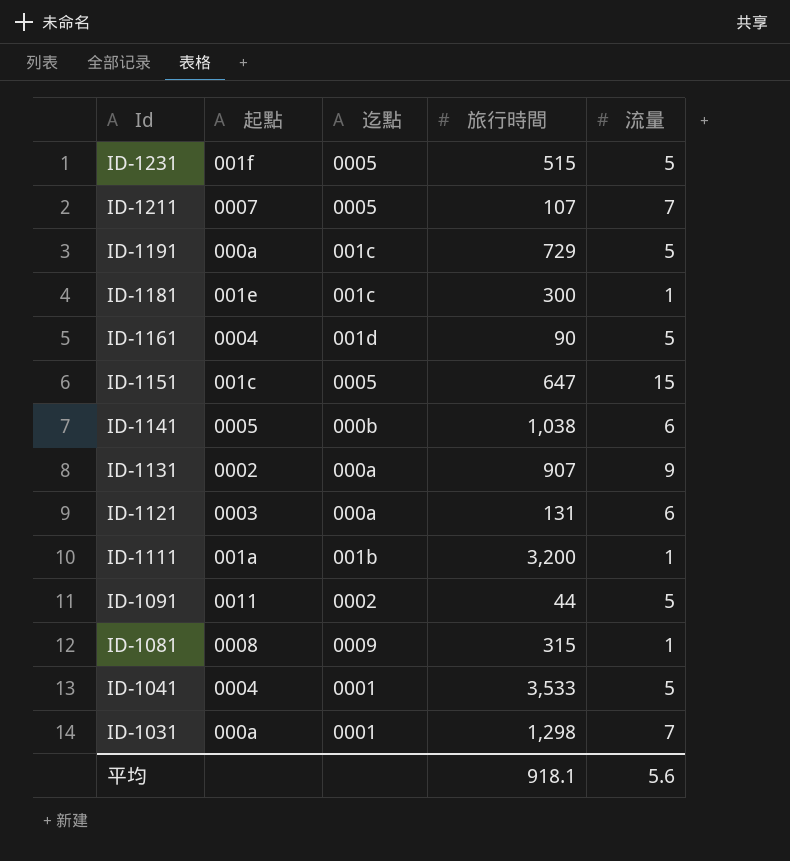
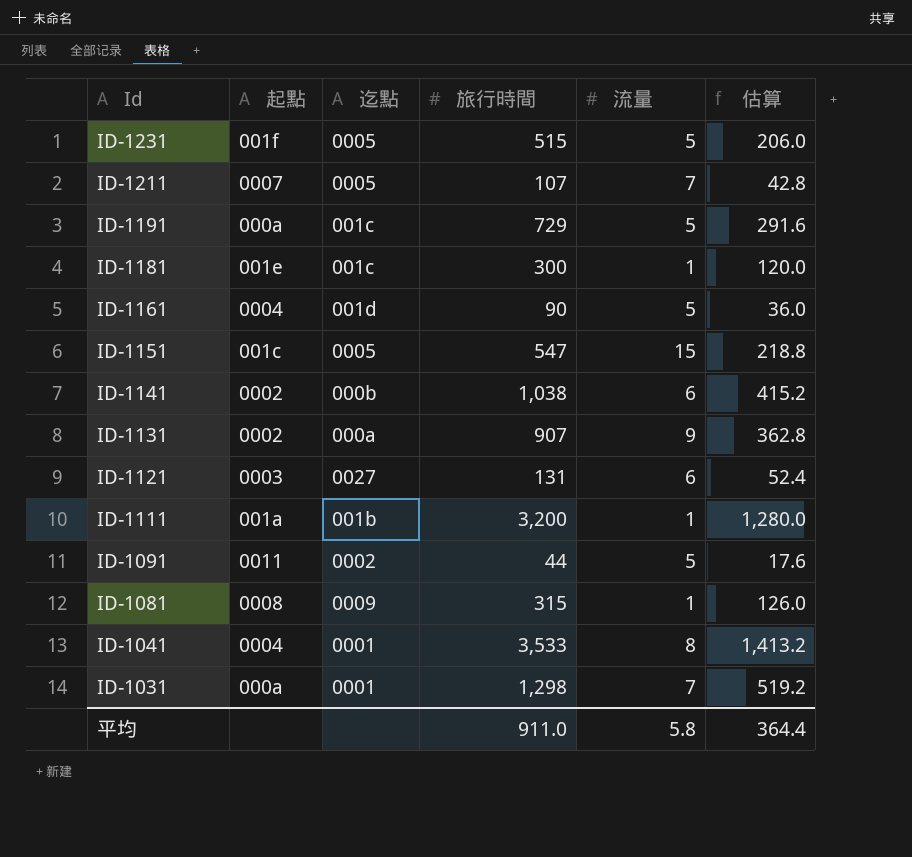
column 估算 | formula: none -> [旅行時間] * 0.4
ID-1151 | 旅行時間: 647 -> 547
ID-1141 | 起點: 0005 -> 0002
ID-1121 | 迄點: 000a -> 0027
ID-1041 | 流量: 5 -> 8
平均 | 旅行時間: 918.1 -> 911.0
平均 | 流量: 5.6 -> 5.8

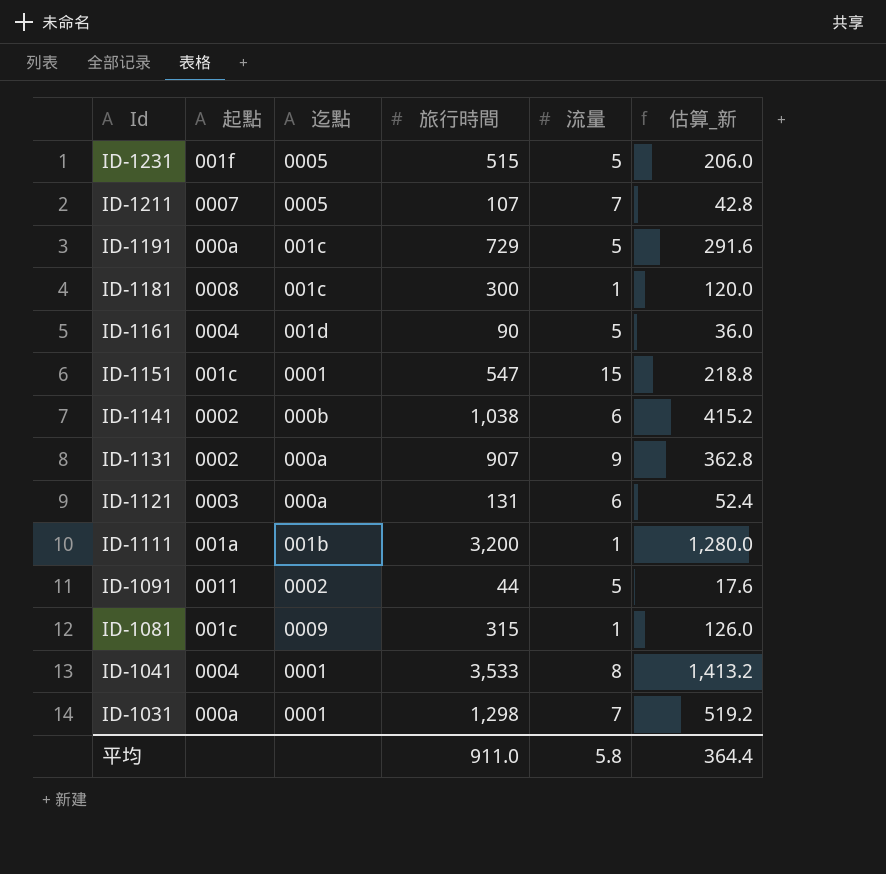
column name: 估算 -> 估算_新
ID-1181 | 起點: 001e -> 0008
ID-1151 | 迄點: 0005 -> 0001
ID-1121 | 迄點: 0027 -> 000a
ID-1081 | 起點: 0008 -> 001c

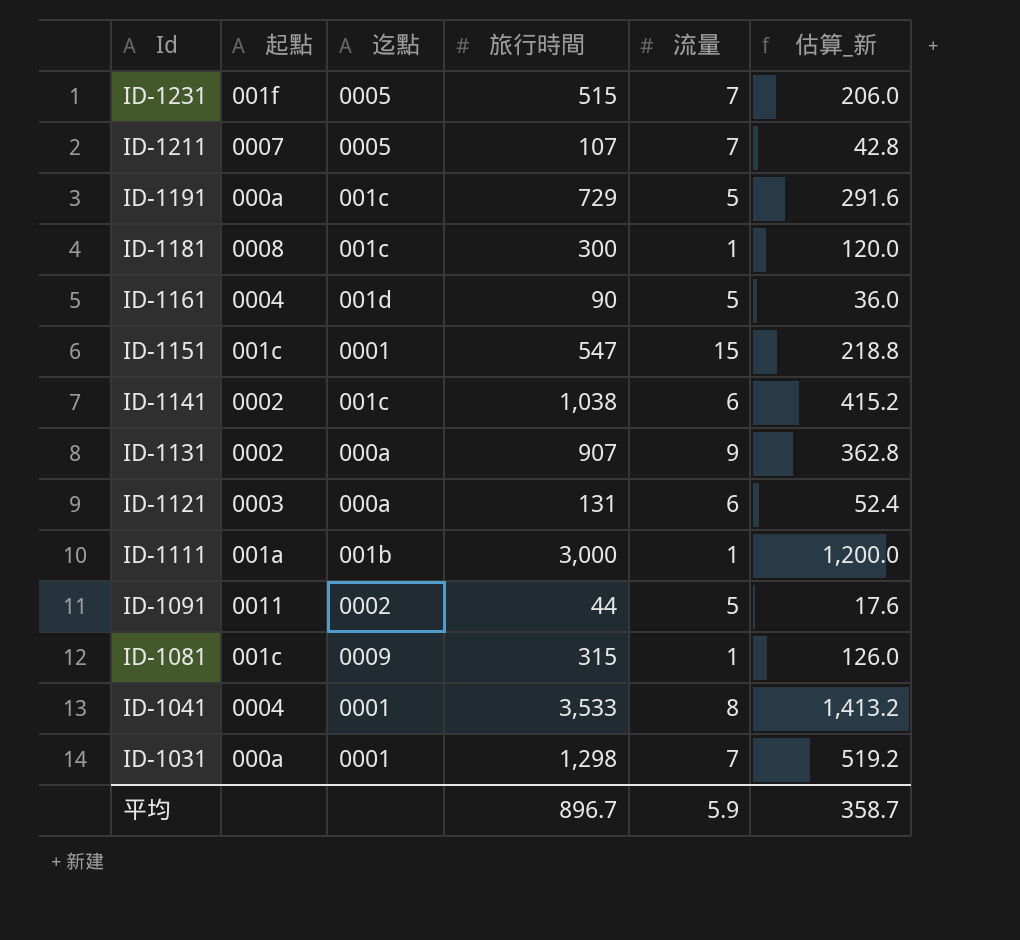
ID-1231 | 流量: 5 -> 7
ID-1141 | 迄點: 000b -> 001c
ID-1111 | 旅行時間: 3,200 -> 3,000
ID-1111 | 估算_新: 1,280.0 -> 1,200.0
平均 | 旅行時間: 911.0 -> 896.7
平均 | 流量: 5.8 -> 5.9
平均 | 估算_新: 364.4 -> 358.7

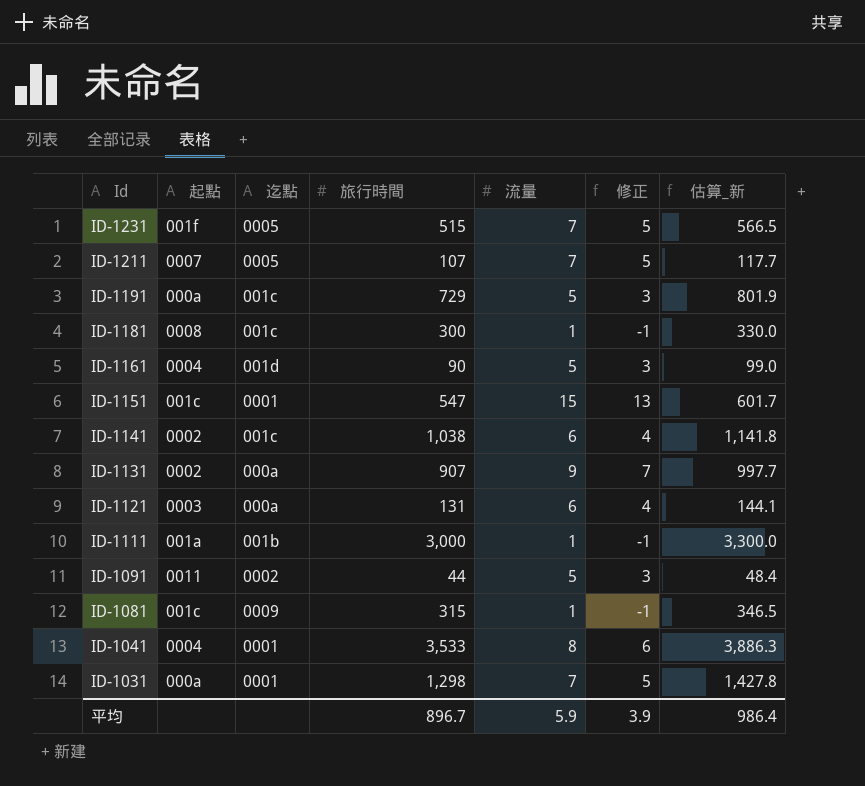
column 修正 | formula: none -> [流量] - 2
column 估算_新 | formula: [旅行時間] * 0.4 -> [旅行時間] * 1.1
平均 | 估算_新: 358.7 -> 986.4

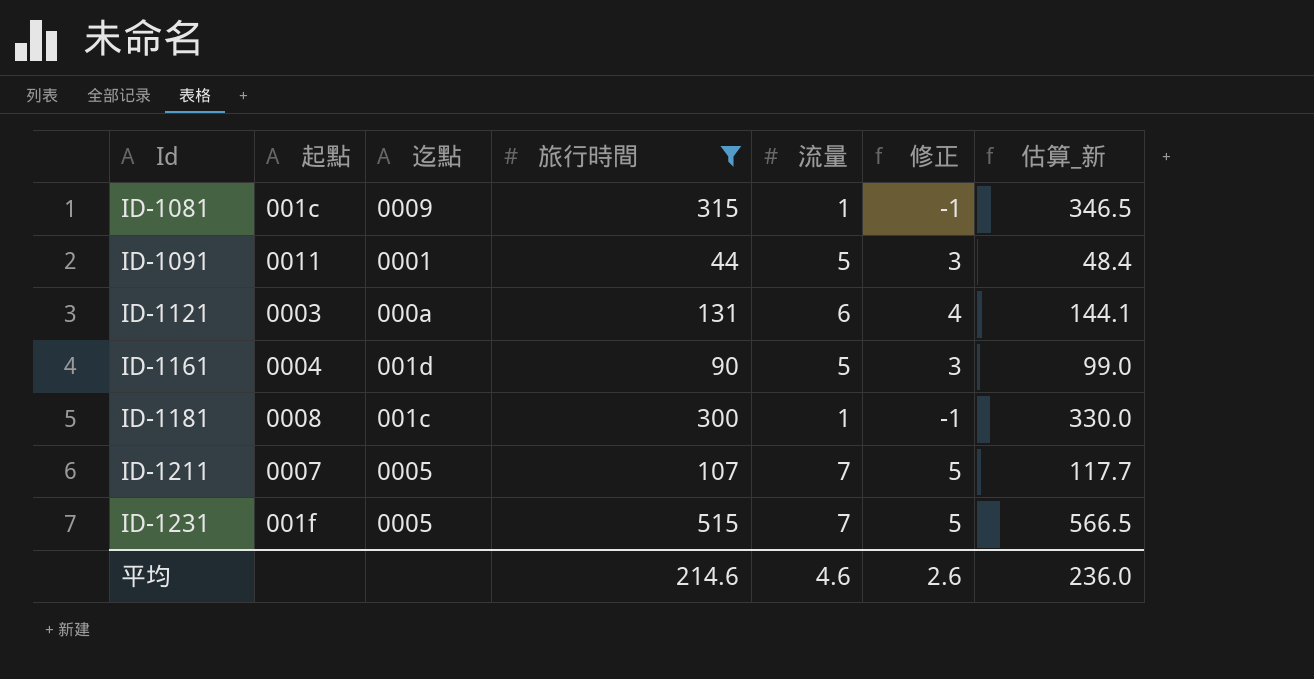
filter: none -> 旅行時間 <= 515
row order: Id descending -> Id ascending
ID-1091 | 迄點: 0002 -> 0001
平均 | 旅行時間: 896.7 -> 214.6
平均 | 流量: 5.9 -> 4.6
平均 | 修正: 3.9 -> 2.6
平均 | 估算_新: 986.4 -> 236.0

